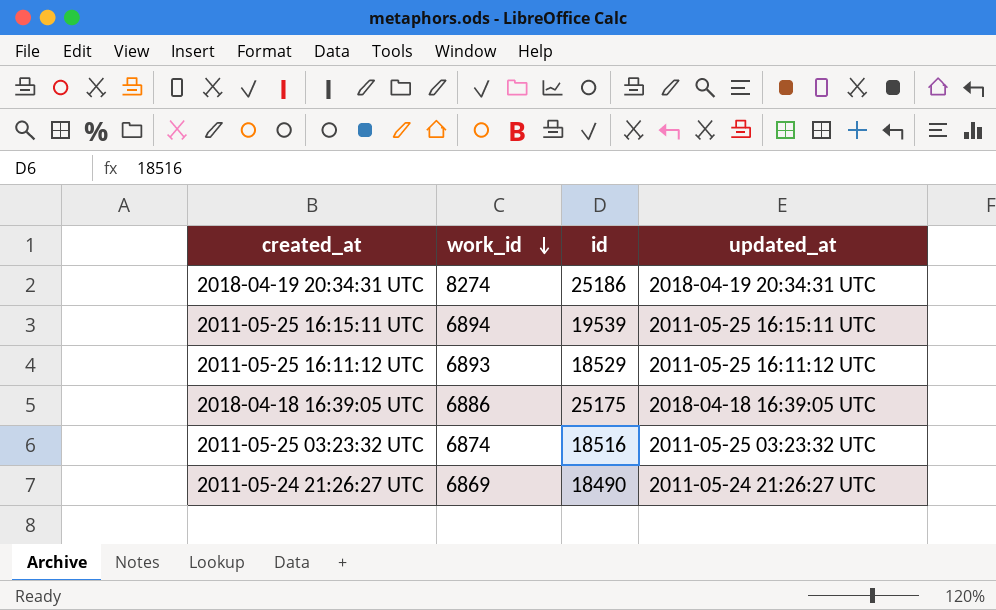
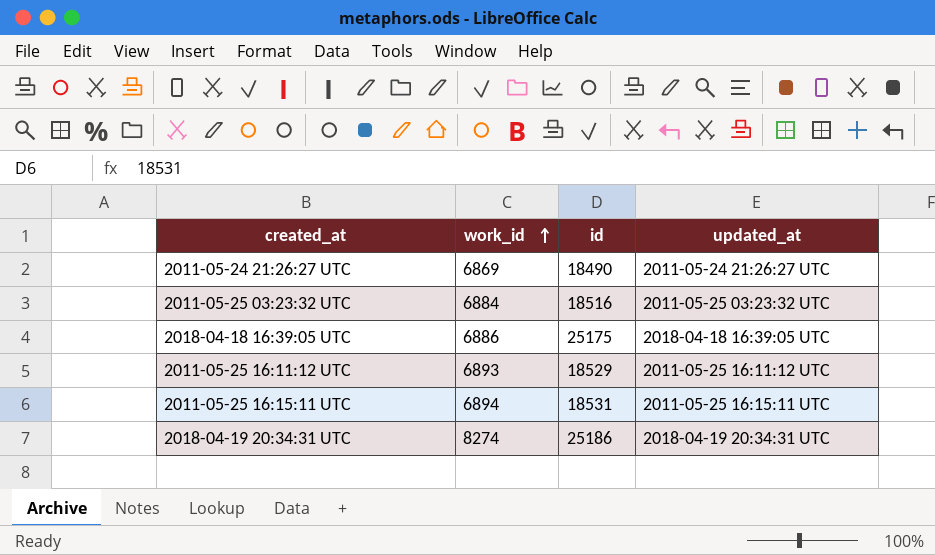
row order: work_id descending -> work_id ascending
2011-05-25 03:23:32 UTC | work_id: 6874 -> 6884
2011-05-25 16:15:11 UTC | id: 19539 -> 18531

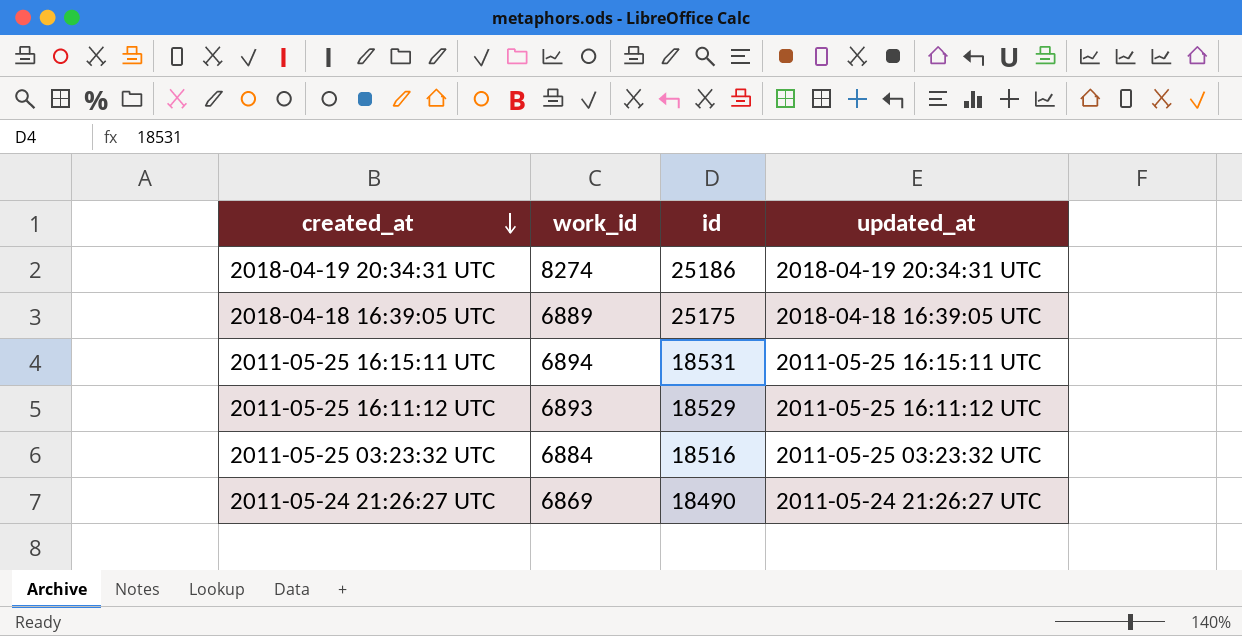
row order: work_id ascending -> created_at descending
2018-04-18 16:39:05 UTC | work_id: 6886 -> 6889

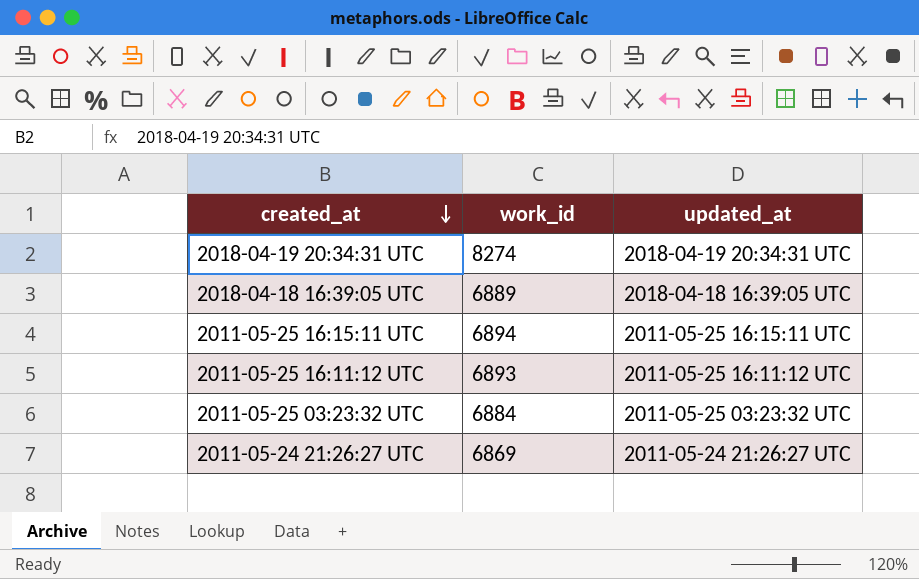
column id | position: 3 -> none

